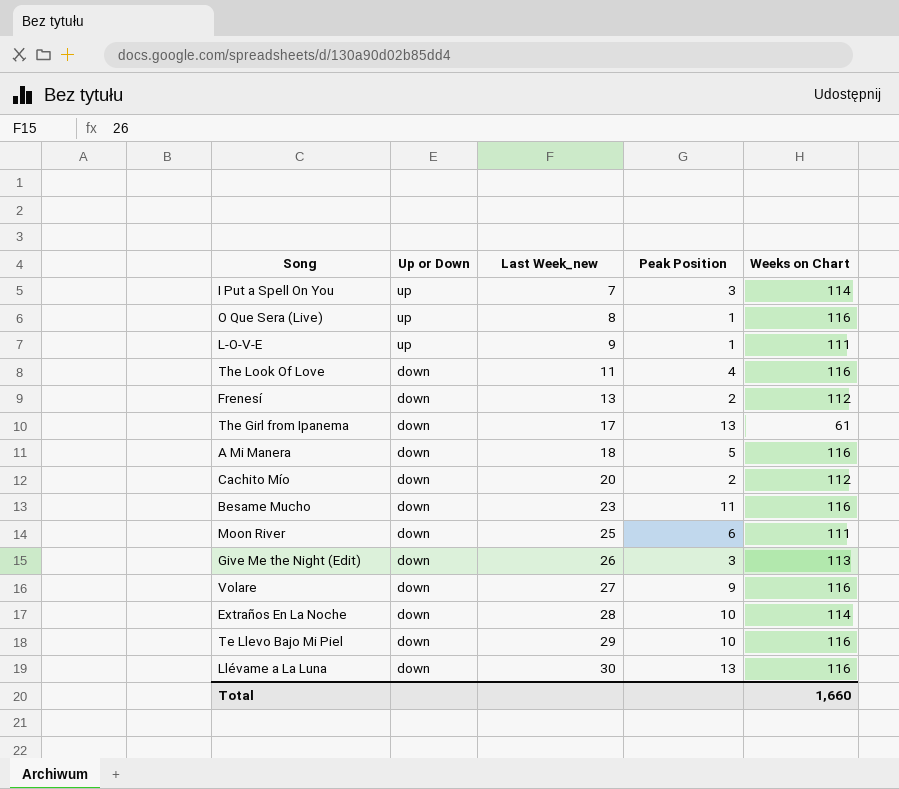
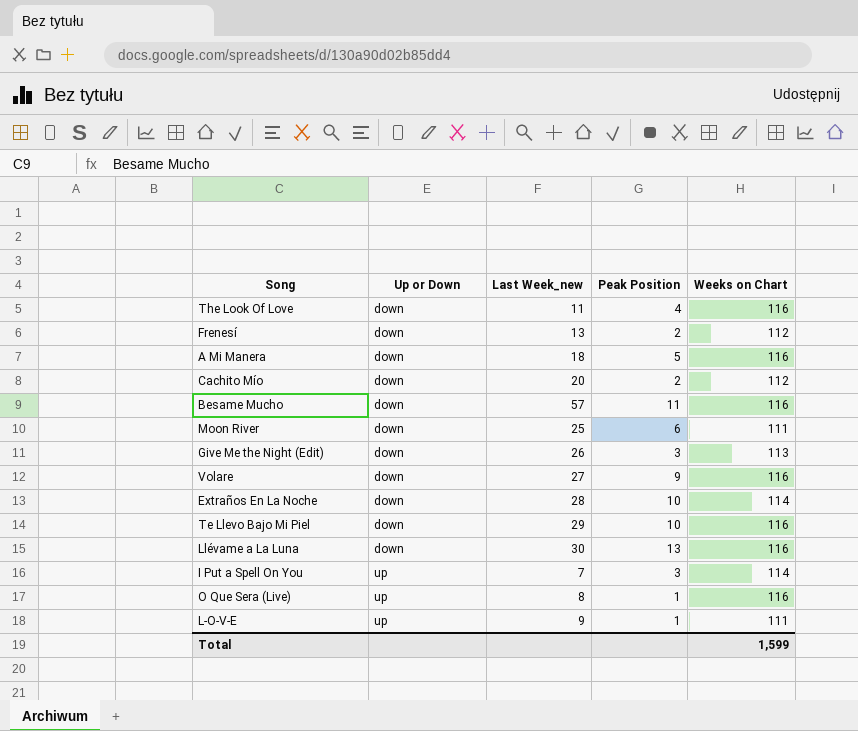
row order: Up or Down descending -> Up or Down ascending
row The Girl from Ipanema: down | 17 | 13 | 61 -> none
Besame Mucho | Last Week_new: 23 -> 57
Total | Weeks on Chart: 1,660 -> 1,599

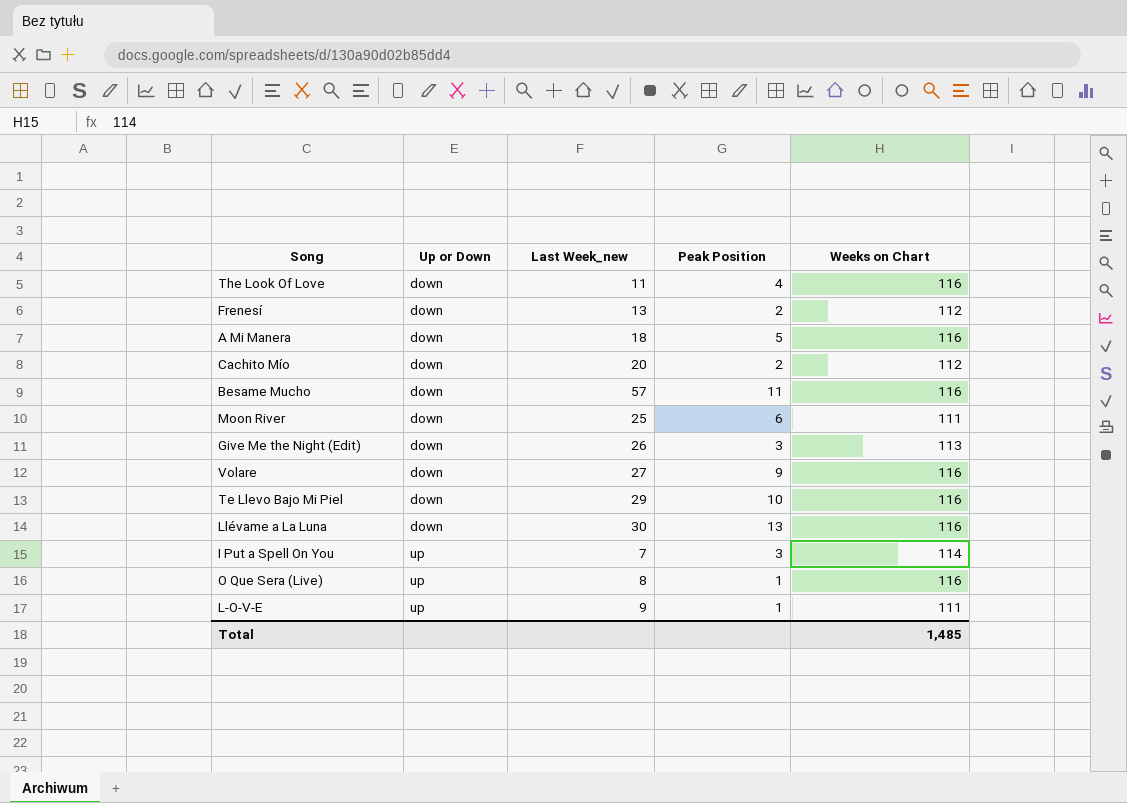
row Extraños En La Noche: down | 28 | 10 | 114 -> none
Total | Weeks on Chart: 1,599 -> 1,485

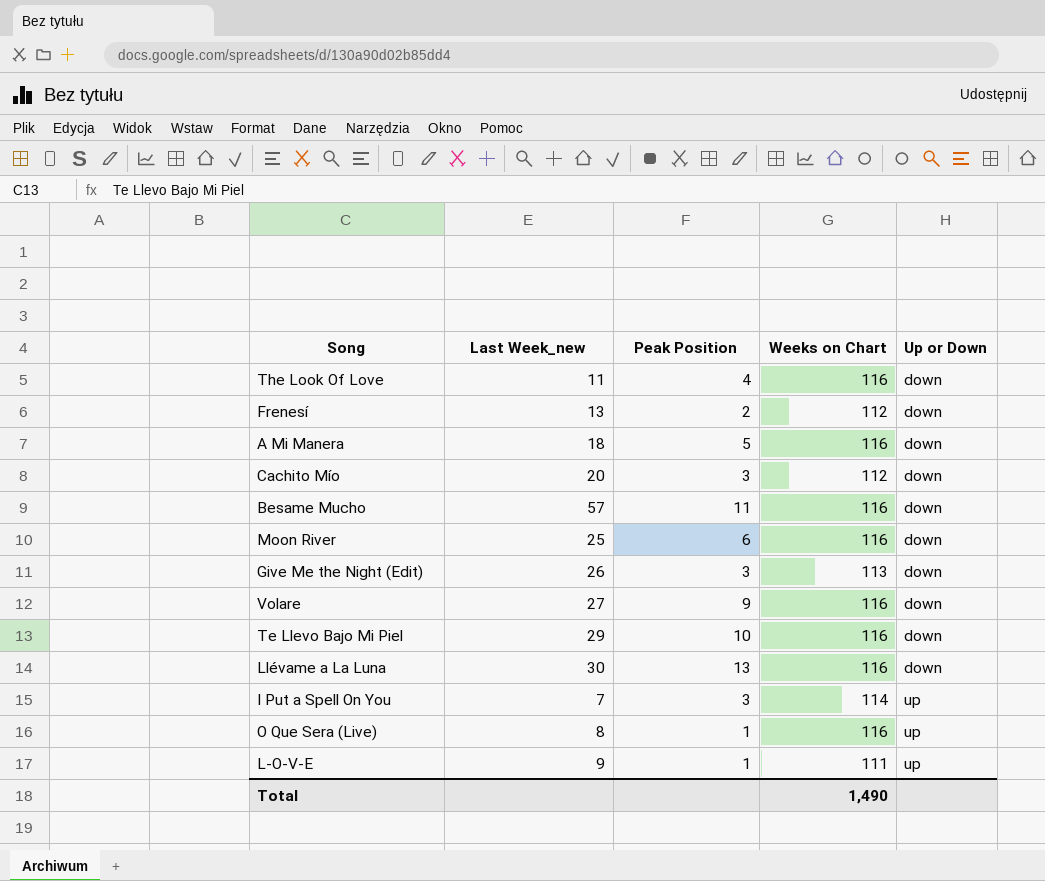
column Up or Down | position: 2 -> 5
Cachito Mío | Peak Position: 2 -> 3
Moon River | Weeks on Chart: 111 -> 116
Total | Weeks on Chart: 1,485 -> 1,490

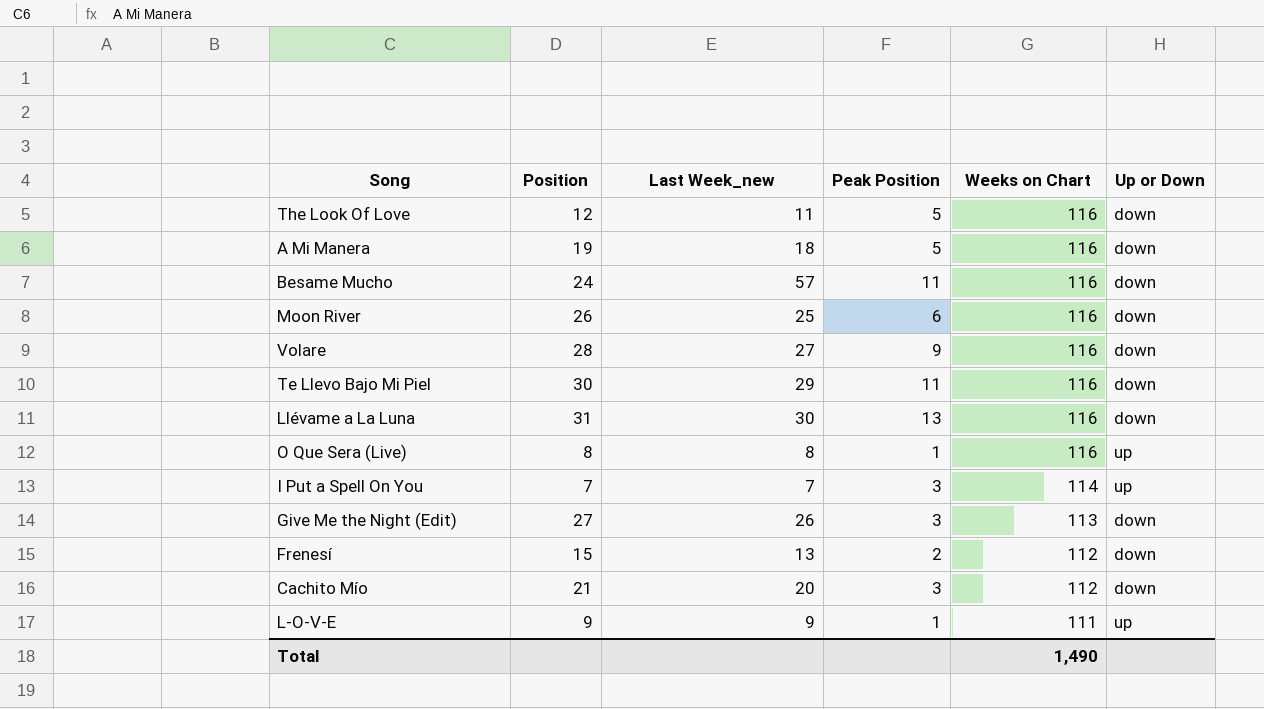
row order: Up or Down ascending -> Weeks on Chart descending
column Position | position: none -> 2
The Look Of Love | Peak Position: 4 -> 5
Te Llevo Bajo Mi Piel | Peak Position: 10 -> 11

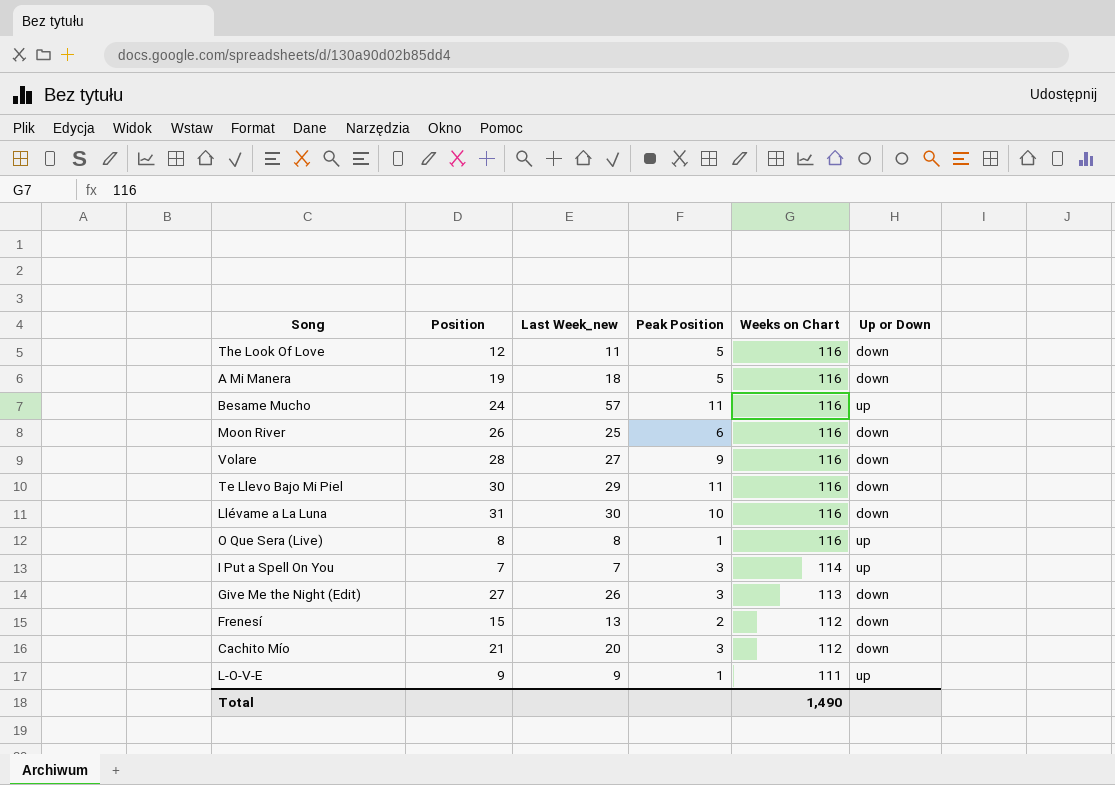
Besame Mucho | Up or Down: down -> up
Llévame a La Luna | Peak Position: 13 -> 10

